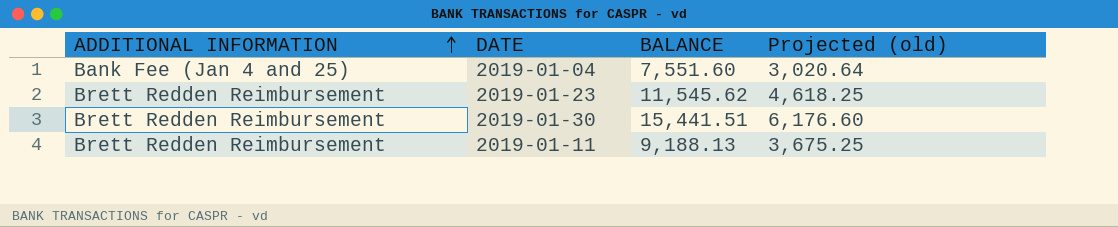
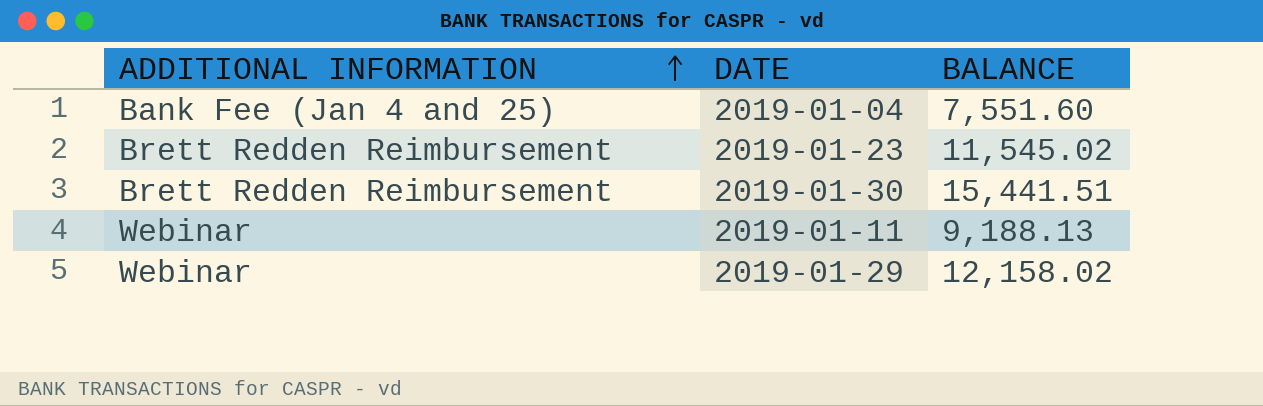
column Projected (old) | formula: [BALANCE] * 0.4 -> none
2019-01-23 | BALANCE: 11,545.62 -> 11,545.02
2019-01-11 | ADDITIONAL INFORMATION: Brett Redden Reimbursement -> Webinar
row 2019-01-29: none -> Webinar | 12,158.02

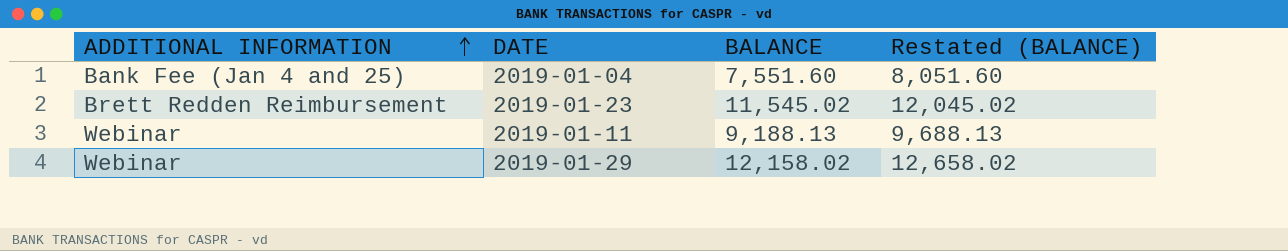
column Restated (BALANCE) | formula: none -> [BALANCE] + 500
row 2019-01-30: Brett Redden Reimbursement | 15,441.51 -> none

